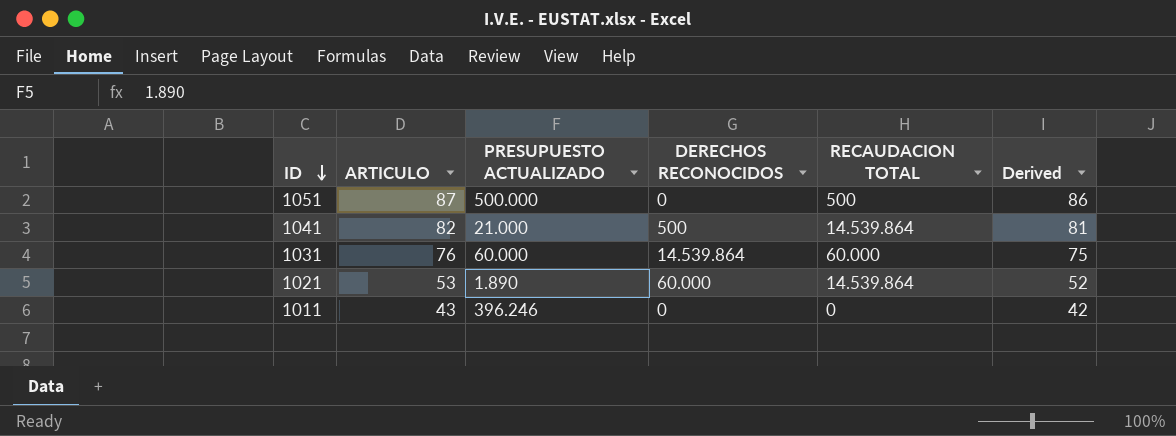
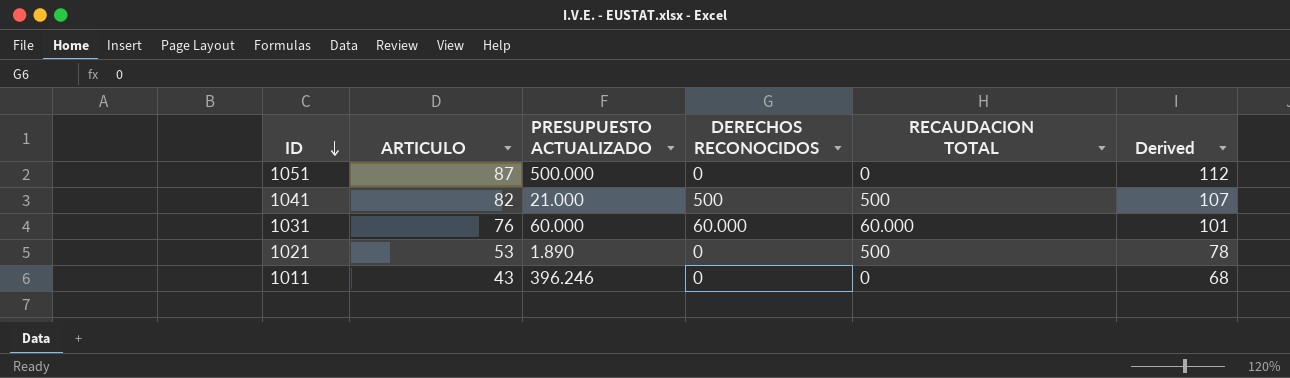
column Derived | formula: [ARTICULO] - 1 -> [ARTICULO] + 25
1051 | RECAUDACION TOTAL: 500 -> 0
1041 | RECAUDACION TOTAL: 14.539.864 -> 500
1031 | DERECHOS RECONOCIDOS: 14.539.864 -> 60.000
1021 | DERECHOS RECONOCIDOS: 60.000 -> 0
1021 | RECAUDACION TOTAL: 14.539.864 -> 500

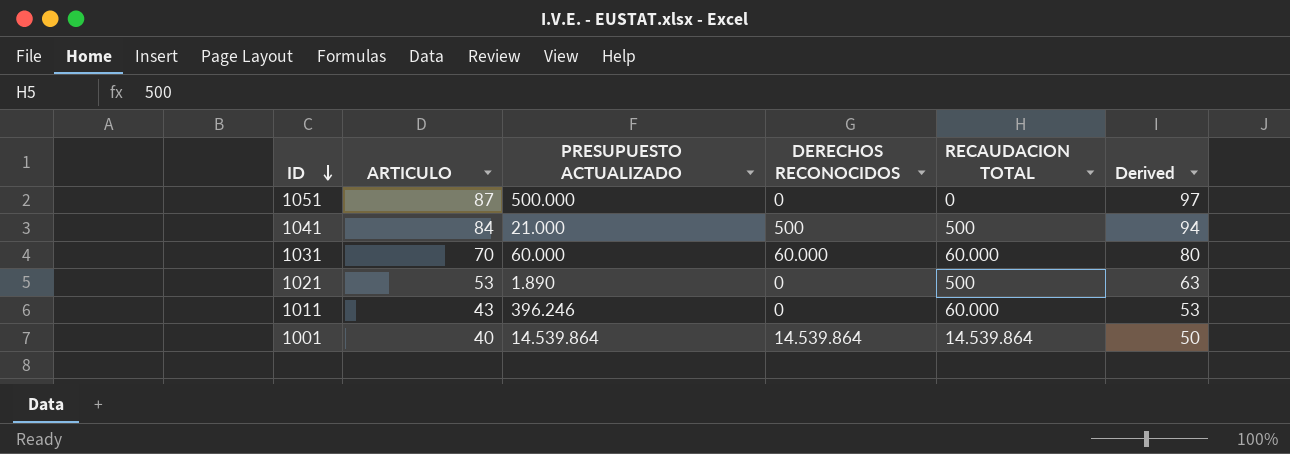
column Derived | formula: [ARTICULO] + 25 -> [ARTICULO] + 10
1041 | ARTICULO: 82 -> 84
1031 | ARTICULO: 76 -> 70
1011 | RECAUDACION TOTAL: 0 -> 60.000
row 1001: none -> 40 | 14.539.864 | 14.539.864 | 14.539.864 | 50

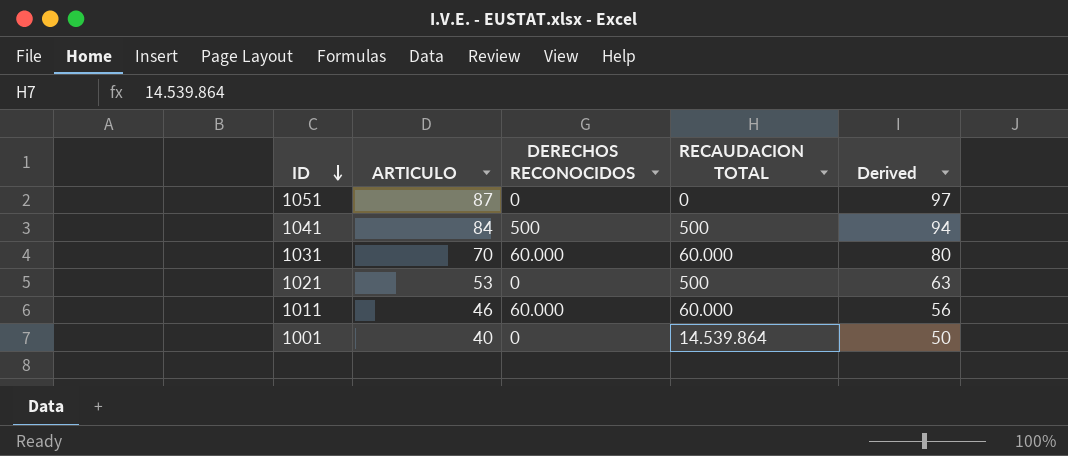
column PRESUPUESTO ACTUALIZADO | position: 3 -> none
1011 | ARTICULO: 43 -> 46
1011 | DERECHOS RECONOCIDOS: 0 -> 60.000
1011 | Derived: 53 -> 56
1001 | DERECHOS RECONOCIDOS: 14.539.864 -> 0

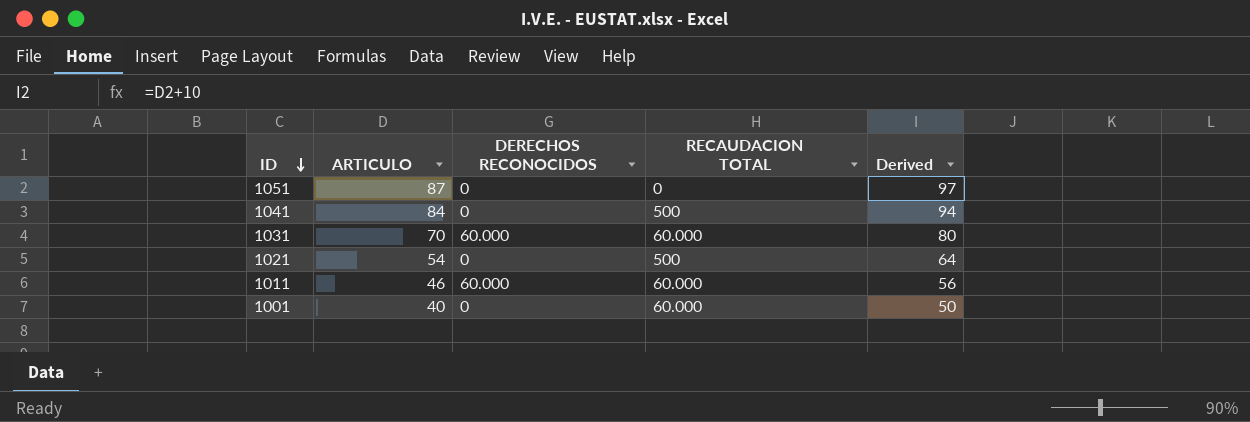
1041 | DERECHOS RECONOCIDOS: 500 -> 0
1021 | ARTICULO: 53 -> 54
1021 | Derived: 63 -> 64
1001 | RECAUDACION TOTAL: 14.539.864 -> 60.000

